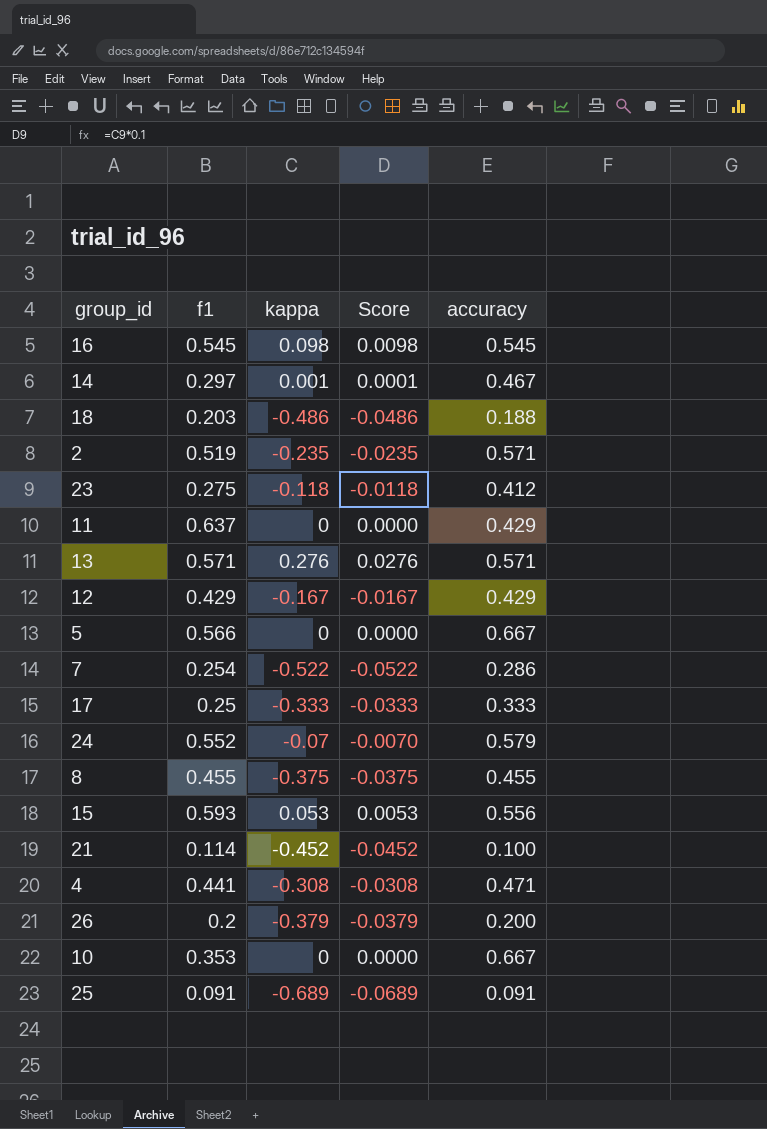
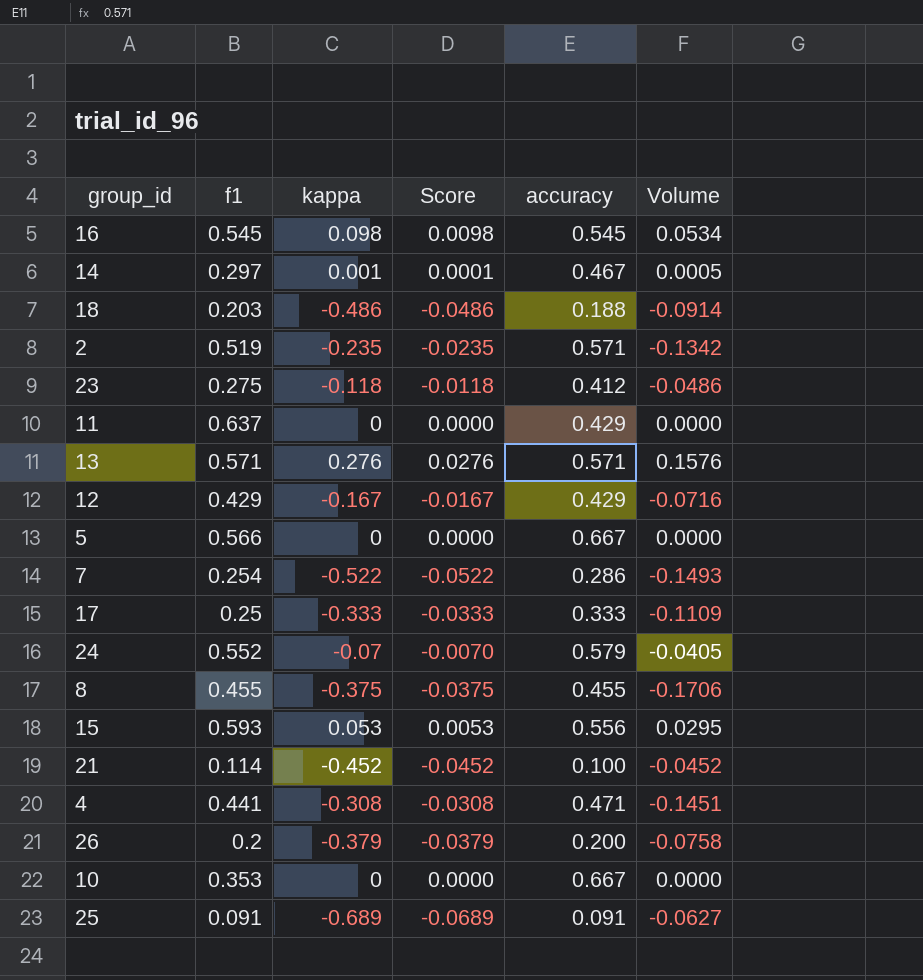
column Volume | formula: none -> [kappa] * [accuracy]

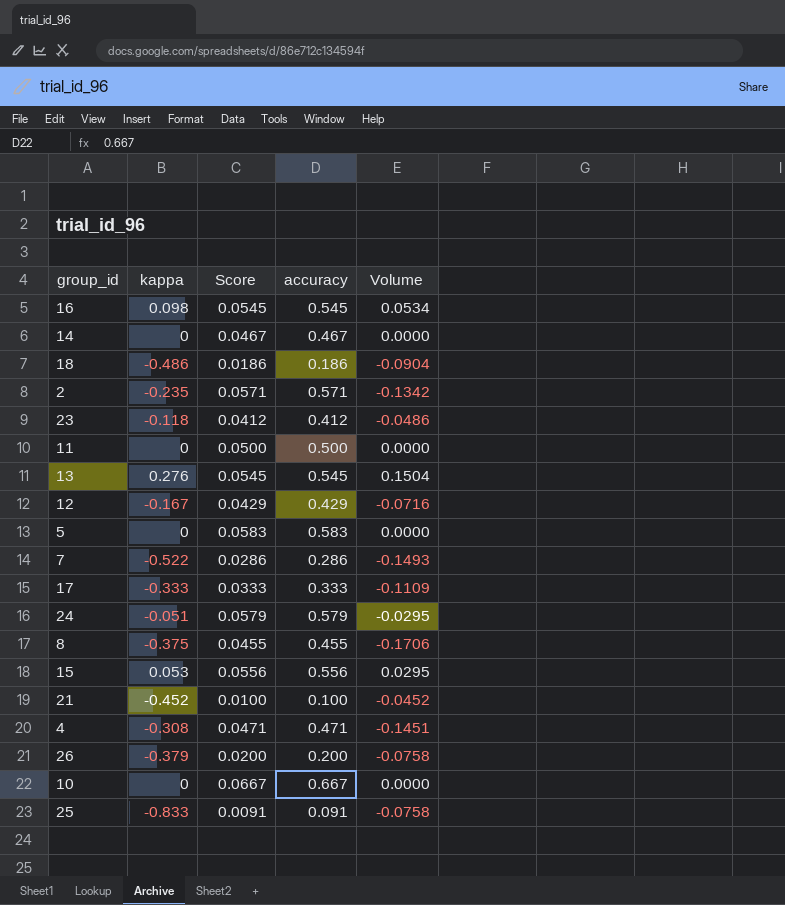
column f1 | position: 2 -> none
column Score | formula: [kappa] * 0.1 -> [accuracy] * 0.1
14 | kappa: 0.001 -> 0
14 | Volume: 0.0005 -> 0.0000
18 | accuracy: 0.188 -> 0.186
18 | Volume: -0.0914 -> -0.0904
11 | accuracy: 0.429 -> 0.500
13 | accuracy: 0.571 -> 0.545
13 | Volume: 0.1576 -> 0.1504
5 | accuracy: 0.667 -> 0.583
24 | kappa: -0.07 -> -0.051
24 | Volume: -0.0405 -> -0.0295
25 | kappa: -0.689 -> -0.833
25 | Volume: -0.0627 -> -0.0758

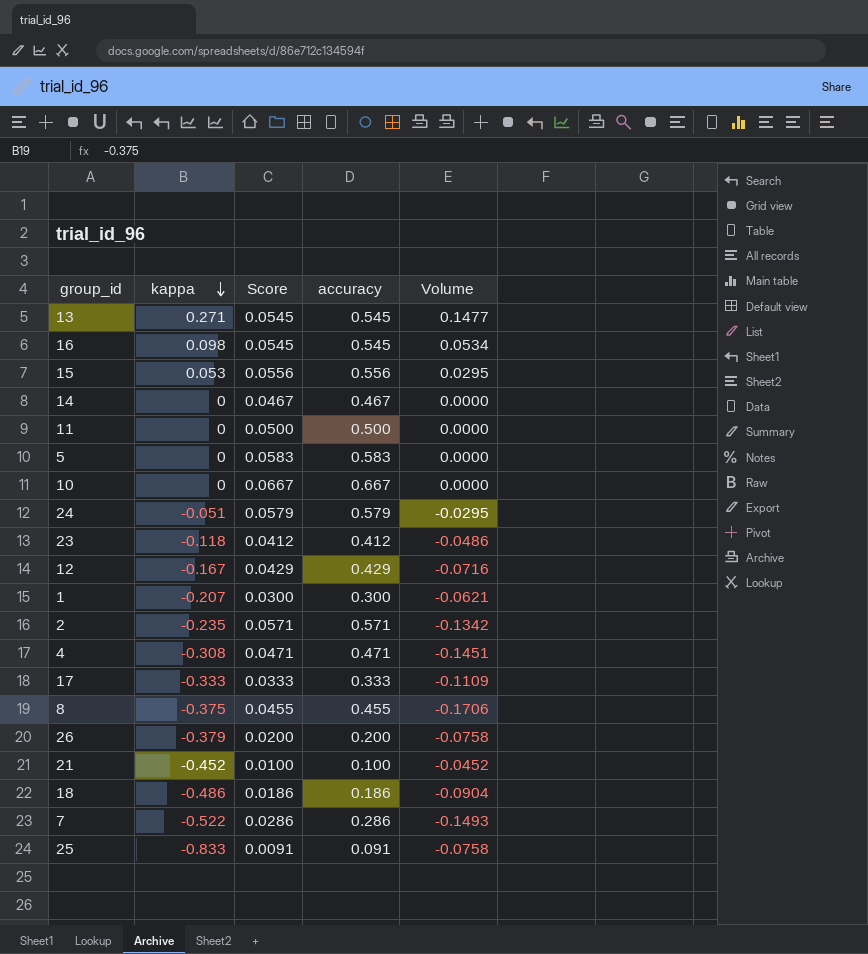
row order: none -> kappa descending
13 | kappa: 0.276 -> 0.271
13 | Volume: 0.1504 -> 0.1477
row 1: none -> -0.207 | 0.0300 | 0.300 | -0.0621

